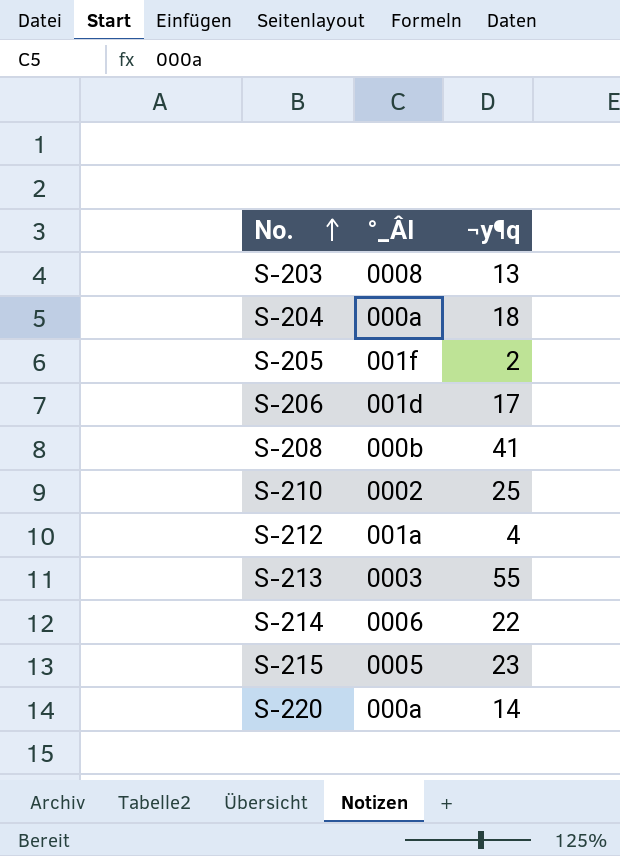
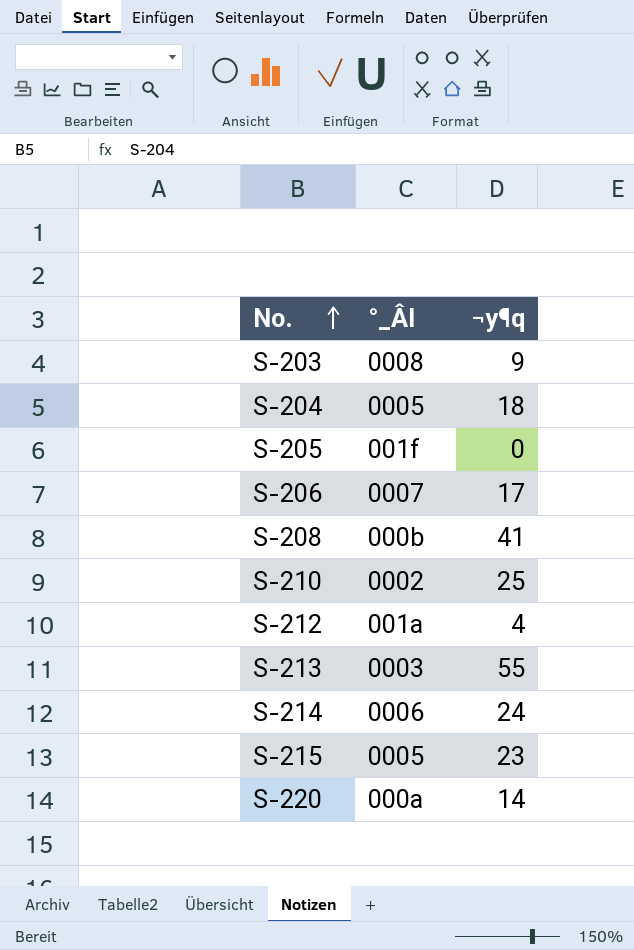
S-203 | ¬y¶q: 13 -> 9
S-204 | °_ÂI: 000a -> 0005
S-205 | ¬y¶q: 2 -> 0
S-206 | °_ÂI: 001d -> 0007
S-214 | ¬y¶q: 22 -> 24

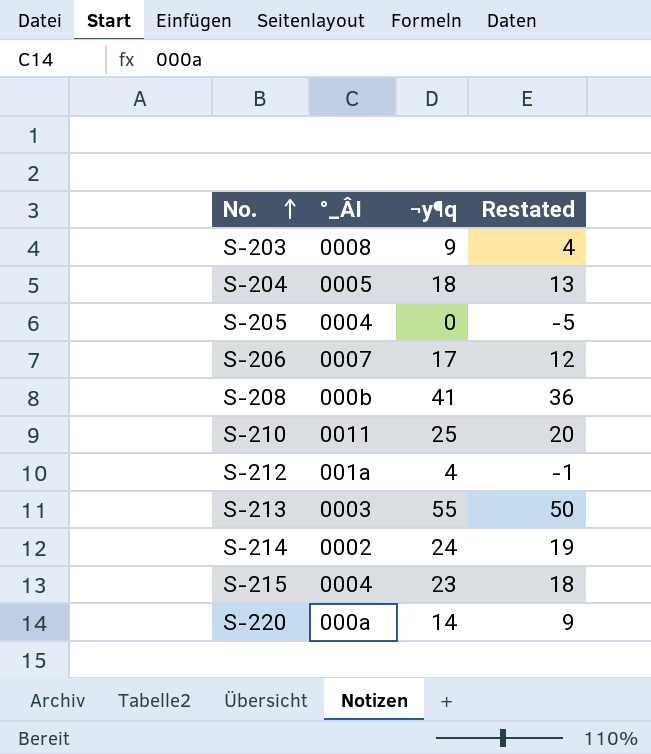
column Restated | formula: none -> [¬y¶q] - 5
S-205 | °_ÂI: 001f -> 0004
S-210 | °_ÂI: 0002 -> 0011
S-214 | °_ÂI: 0006 -> 0002
S-215 | °_ÂI: 0005 -> 0004

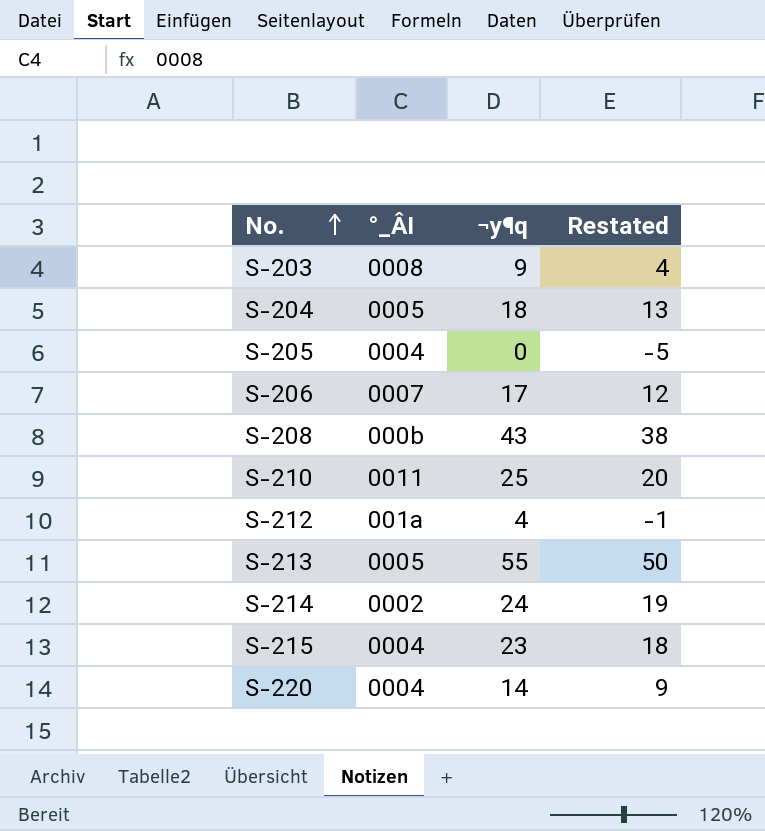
S-208 | ¬y¶q: 41 -> 43
S-208 | Restated: 36 -> 38
S-213 | °_ÂI: 0003 -> 0005
S-220 | °_ÂI: 000a -> 0004

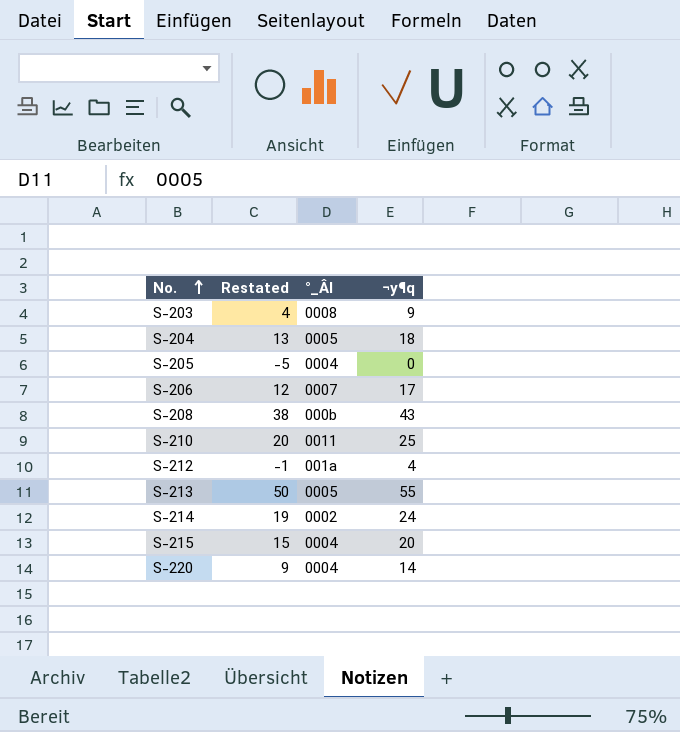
column Restated | position: 4 -> 2
S-215 | Restated: 18 -> 15
S-215 | ¬y¶q: 23 -> 20

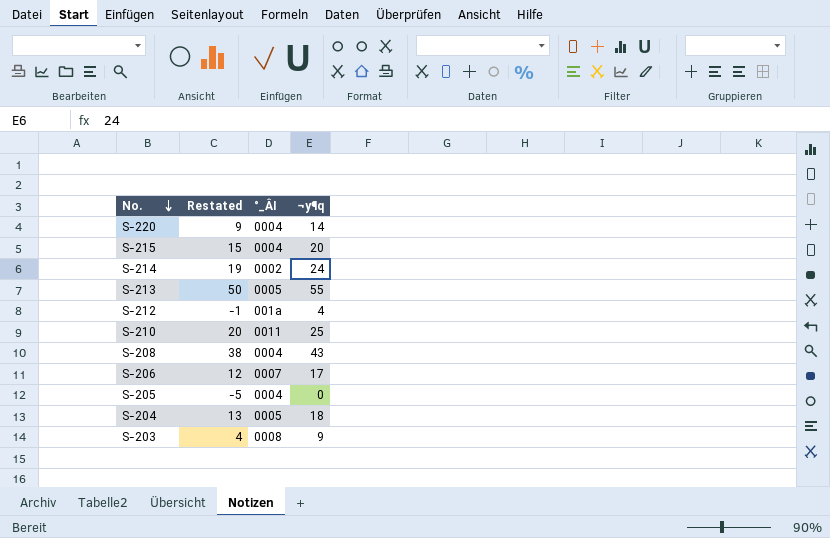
row order: No. ascending -> No. descending
S-208 | °_ÂI: 000b -> 0004

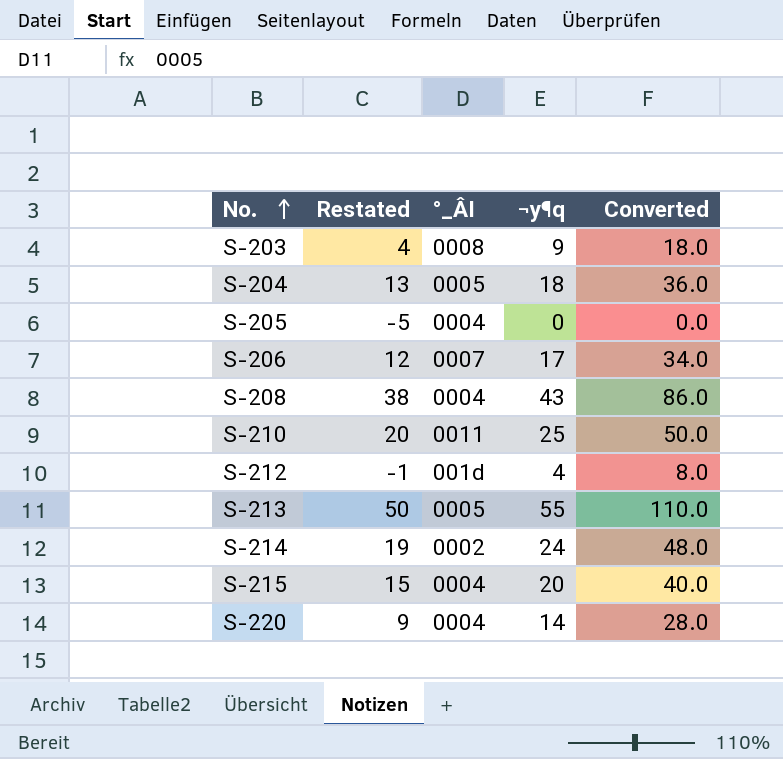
row order: No. descending -> No. ascending
column Converted | formula: none -> [¬y¶q] * 2
S-212 | °_ÂI: 001a -> 001d

